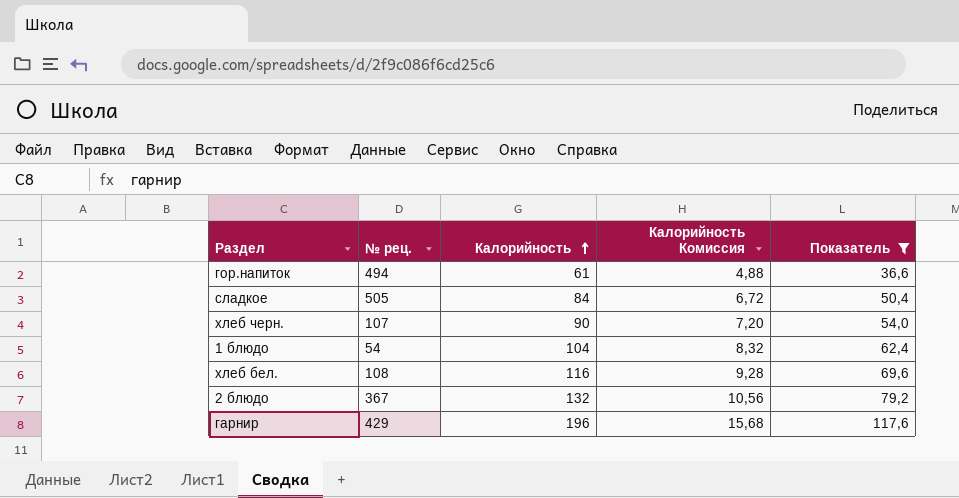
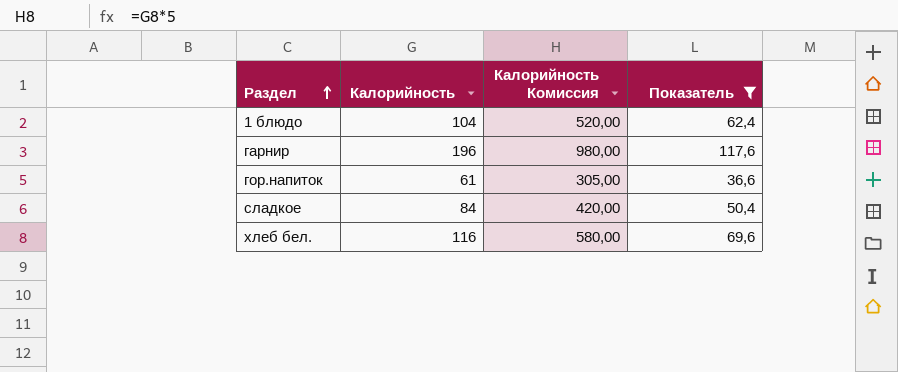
row order: Калорийность ascending -> Раздел ascending
column № рец. | position: 2 -> none
column Калорийность Комиссия | formula: [Калорийность] * 0,08 -> [Калорийность] * 5
row хлеб черн.: 107 | 90 | 7,20 | 54,0 -> none
row 2 блюдо: 367 | 132 | 10,56 | 79,2 -> none

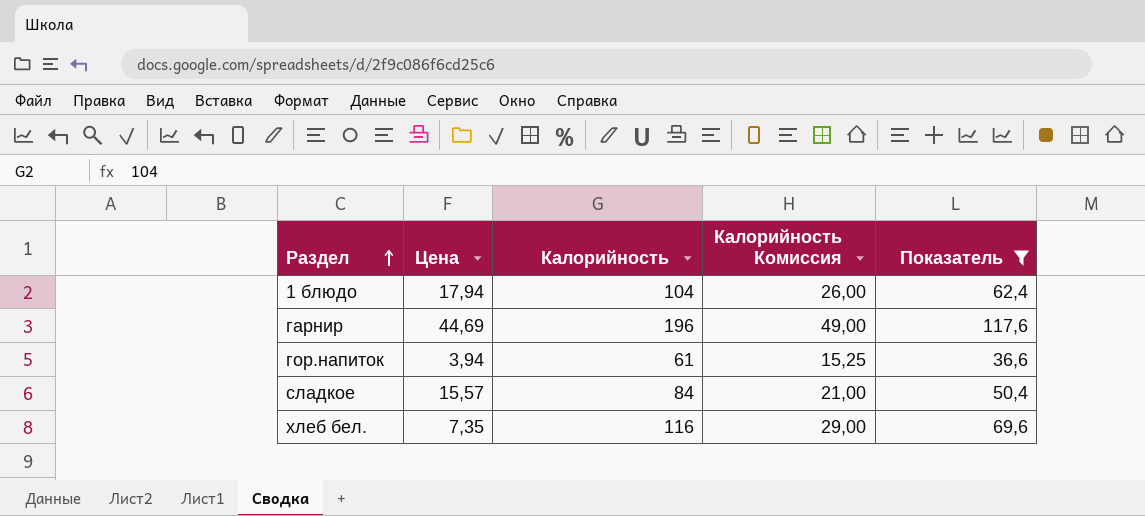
column Цена | position: none -> 2
column Калорийность Комиссия | formula: [Калорийность] * 5 -> [Калорийность] * 0,25

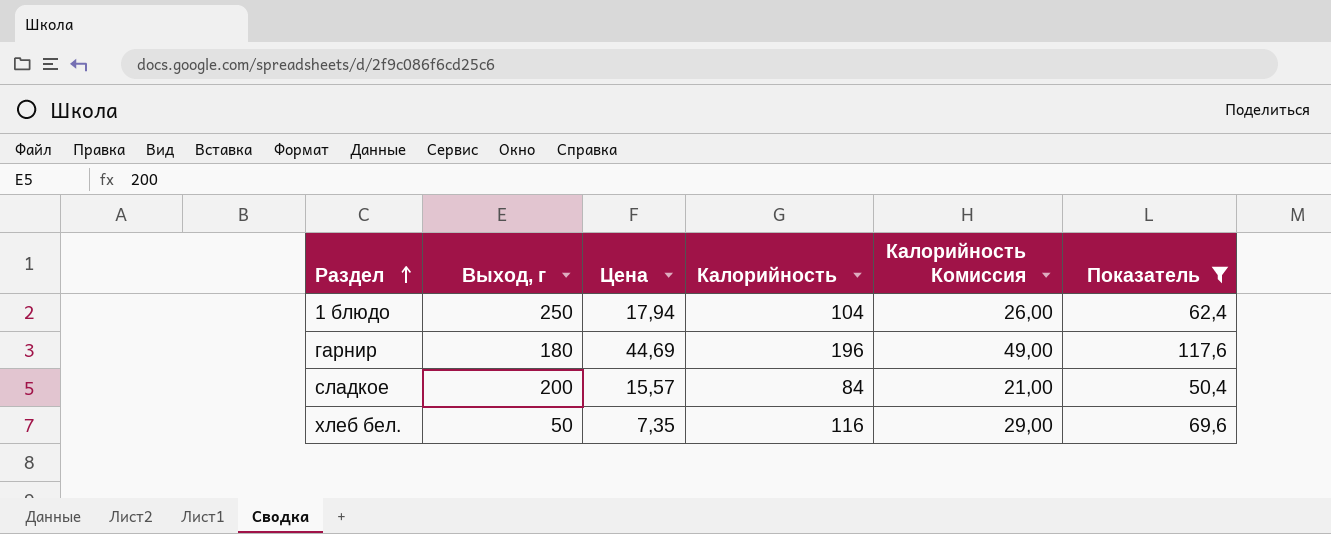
column Выход, г | position: none -> 2
row гор.напиток: 3,94 | 61 | 15,25 | 36,6 -> none

